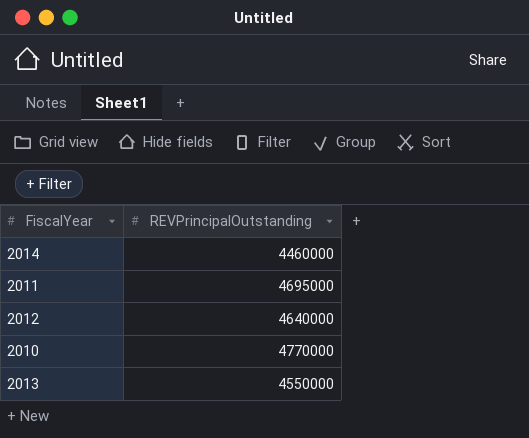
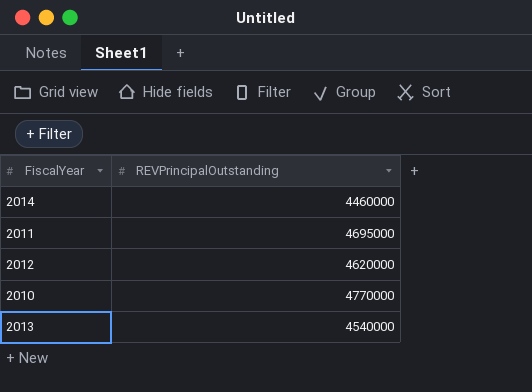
2012 | REVPrincipalOutstanding: 4640000 -> 4620000
2013 | REVPrincipalOutstanding: 4550000 -> 4540000

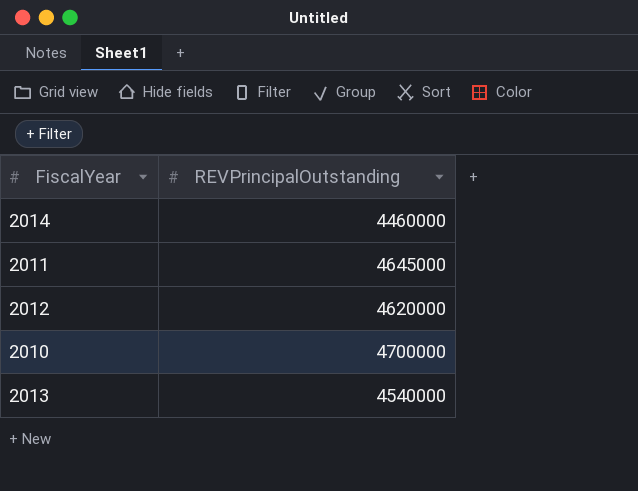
2011 | REVPrincipalOutstanding: 4695000 -> 4645000
2010 | REVPrincipalOutstanding: 4770000 -> 4700000

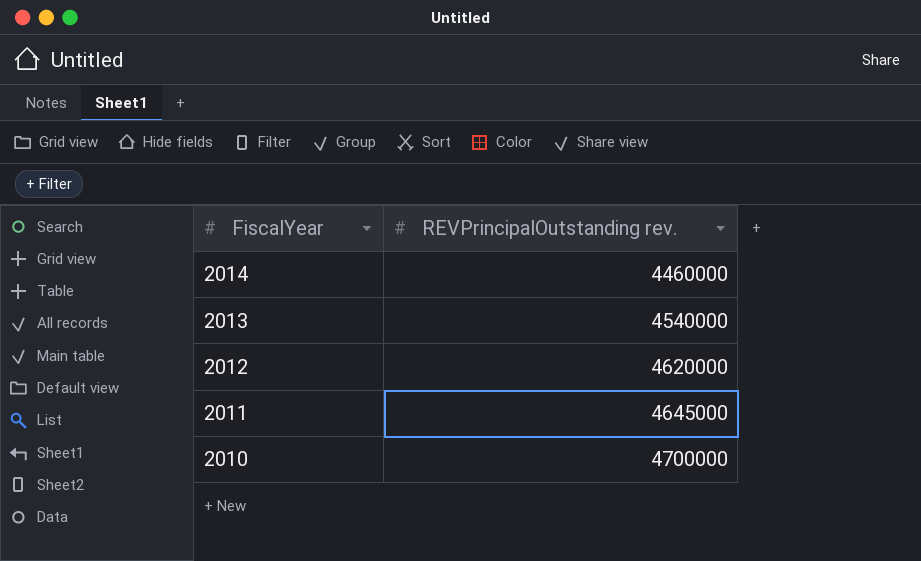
row order: none -> FiscalYear descending
column name: REVPrincipalOutstanding -> REVPrincipalOutstanding rev.

